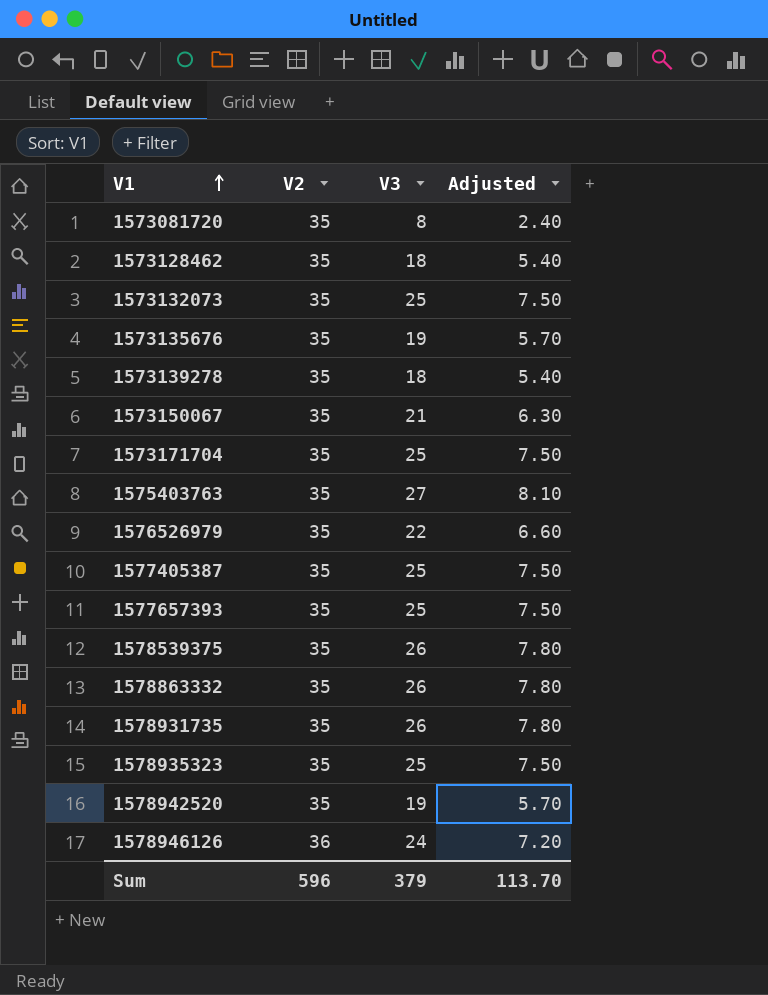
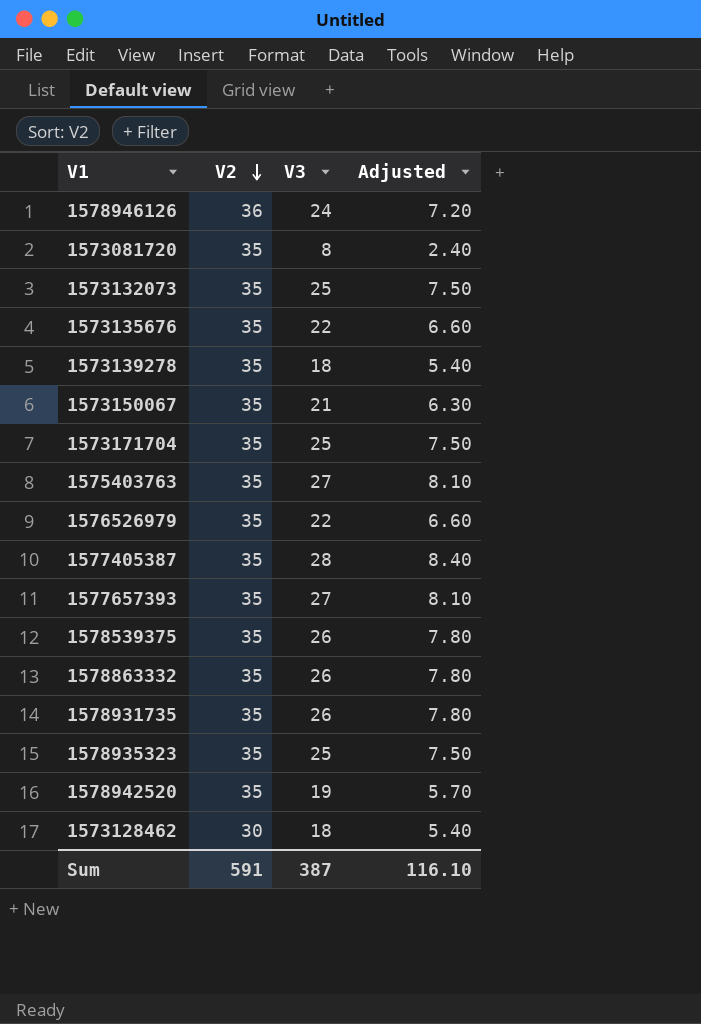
row order: V1 ascending -> V2 descending
1573135676 | V3: 19 -> 22
1573135676 | Adjusted: 5.70 -> 6.60
1577405387 | V3: 25 -> 28
1577405387 | Adjusted: 7.50 -> 8.40
1577657393 | V3: 25 -> 27
1577657393 | Adjusted: 7.50 -> 8.10
1573128462 | V2: 35 -> 30
Sum | V2: 596 -> 591
Sum | V3: 379 -> 387
Sum | Adjusted: 113.70 -> 116.10

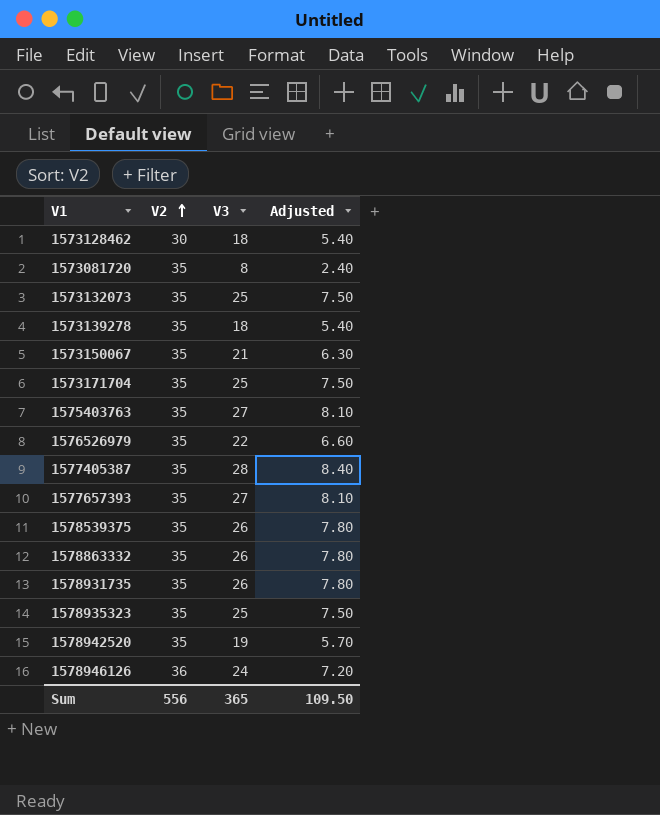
row order: V2 descending -> V2 ascending
row 1573135676: 35 | 22 | 6.60 -> none
Sum | V2: 591 -> 556
Sum | V3: 387 -> 365
Sum | Adjusted: 116.10 -> 109.50

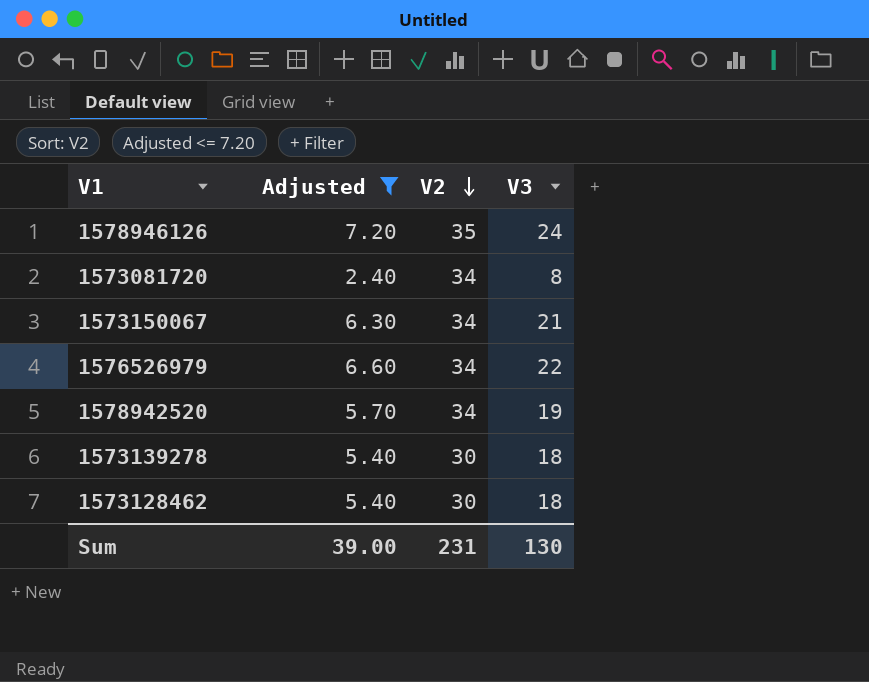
filter: none -> Adjusted <= 7.20
row order: V2 ascending -> V2 descending
column Adjusted | position: 4 -> 2
1578946126 | V2: 36 -> 35
1573081720 | V2: 35 -> 34
1573150067 | V2: 35 -> 34
1576526979 | V2: 35 -> 34
1578942520 | V2: 35 -> 34
1573139278 | V2: 35 -> 30
Sum | Adjusted: 109.50 -> 39.00
Sum | V2: 556 -> 231
Sum | V3: 365 -> 130

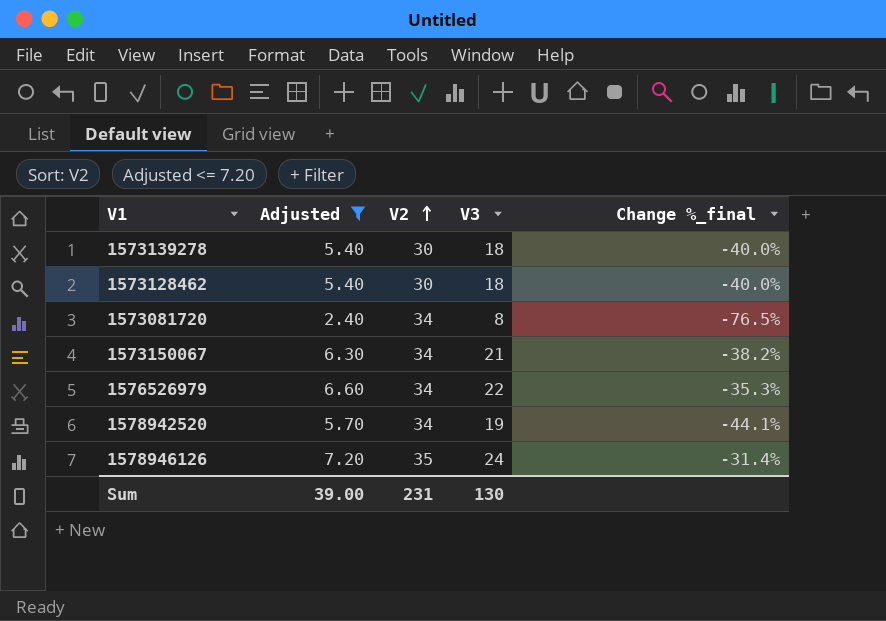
row order: V2 descending -> V2 ascending
column Change %_final | formula: none -> ([V3] - [V2]) / [V2]

